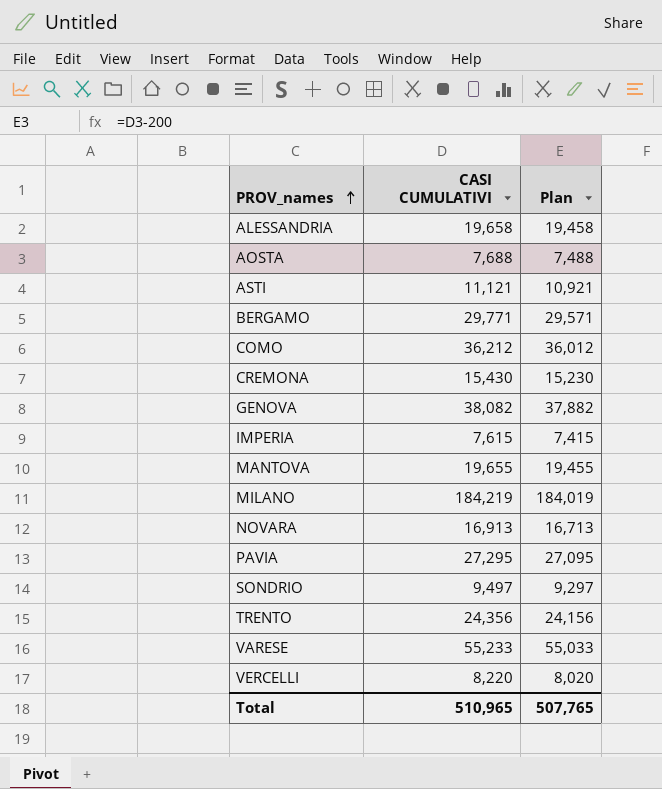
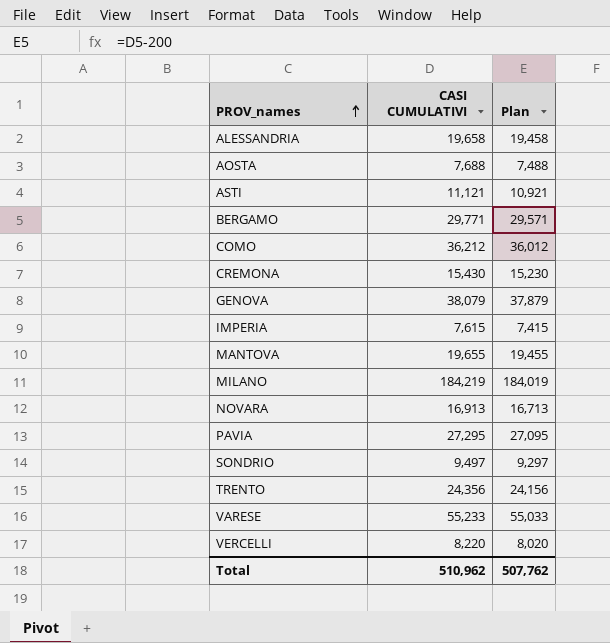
GENOVA | CASI CUMULATIVI: 38,082 -> 38,079
GENOVA | Plan: 37,882 -> 37,879
Total | CASI CUMULATIVI: 510,965 -> 510,962
Total | Plan: 507,765 -> 507,762

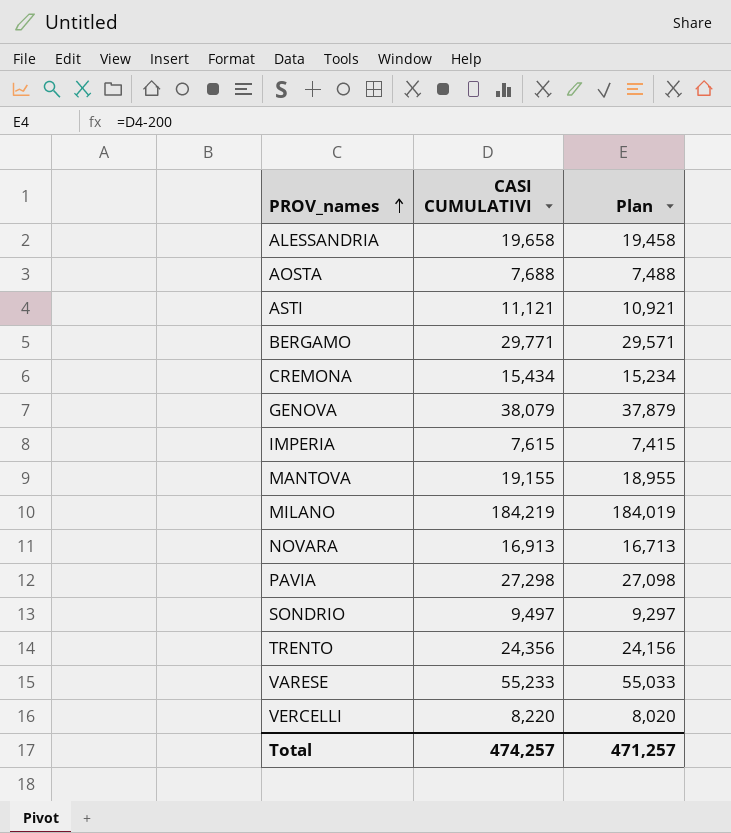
row COMO: 36,212 | 36,012 -> none
CREMONA | CASI CUMULATIVI: 15,430 -> 15,434
CREMONA | Plan: 15,230 -> 15,234
MANTOVA | CASI CUMULATIVI: 19,655 -> 19,155
MANTOVA | Plan: 19,455 -> 18,955
PAVIA | CASI CUMULATIVI: 27,295 -> 27,298
PAVIA | Plan: 27,095 -> 27,098
Total | CASI CUMULATIVI: 510,962 -> 474,257
Total | Plan: 507,762 -> 471,257

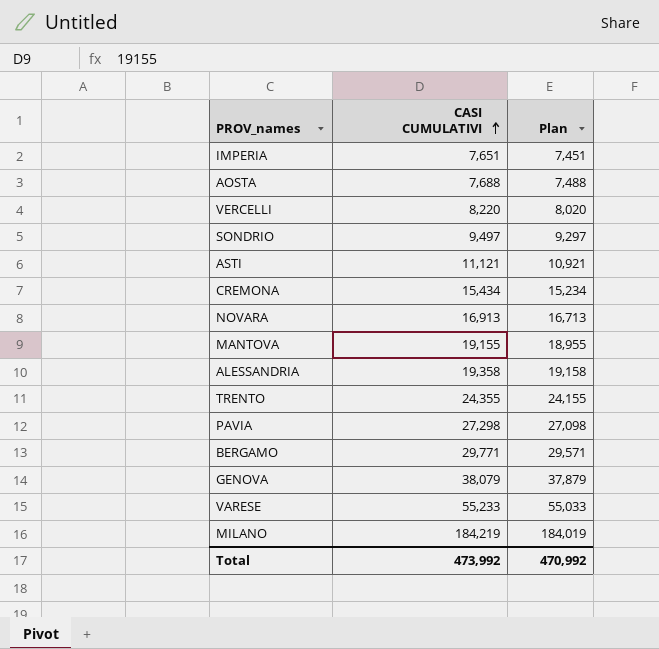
row order: PROV_names ascending -> CASI CUMULATIVI ascending
IMPERIA | CASI CUMULATIVI: 7,615 -> 7,651
IMPERIA | Plan: 7,415 -> 7,451
ALESSANDRIA | CASI CUMULATIVI: 19,658 -> 19,358
ALESSANDRIA | Plan: 19,458 -> 19,158
TRENTO | CASI CUMULATIVI: 24,356 -> 24,355
TRENTO | Plan: 24,156 -> 24,155
Total | CASI CUMULATIVI: 474,257 -> 473,992
Total | Plan: 471,257 -> 470,992

